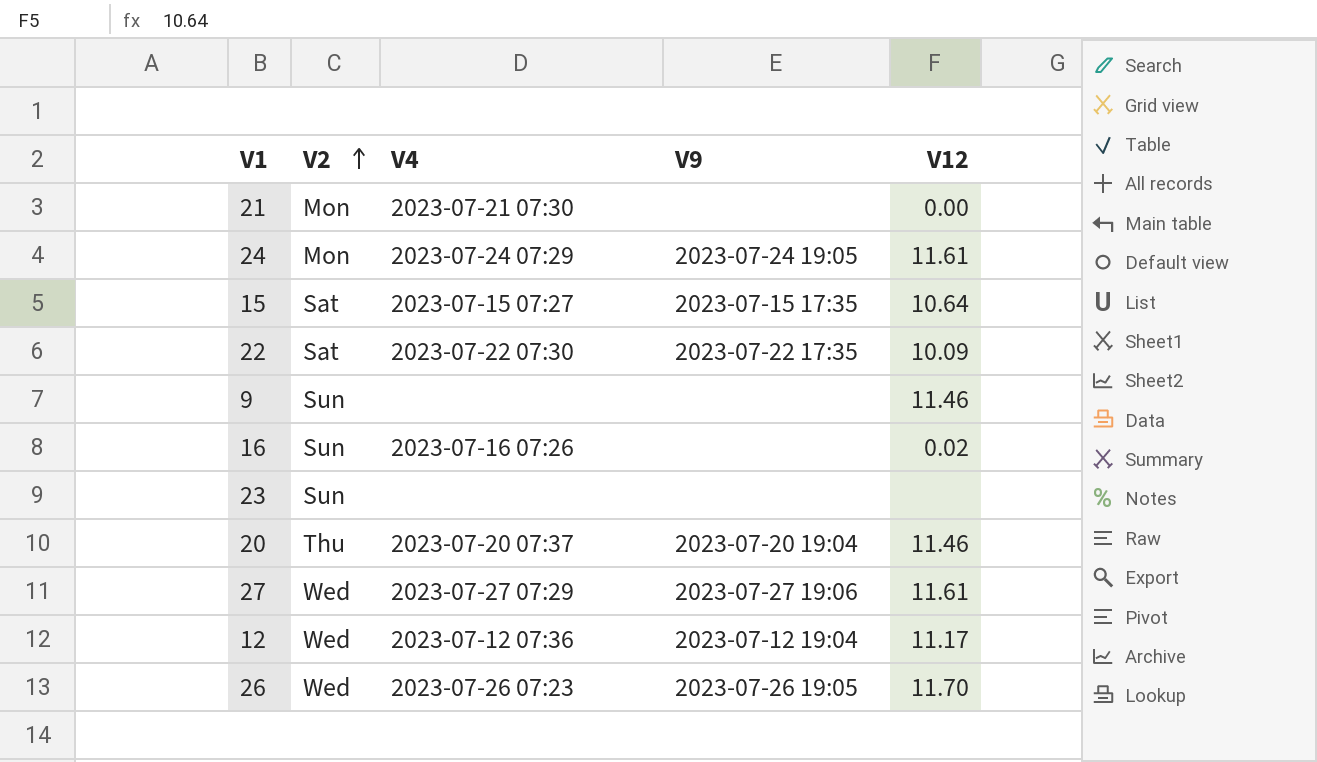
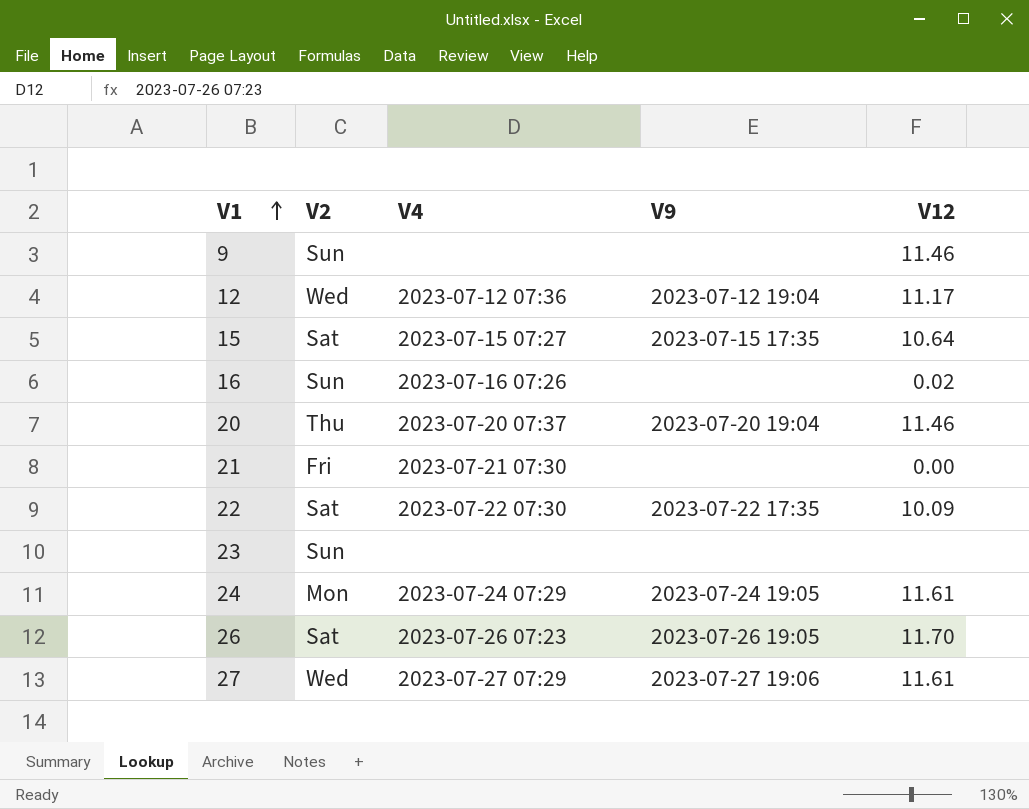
row order: V2 ascending -> V1 ascending
21 | V2: Mon -> Fri
26 | V2: Wed -> Sat

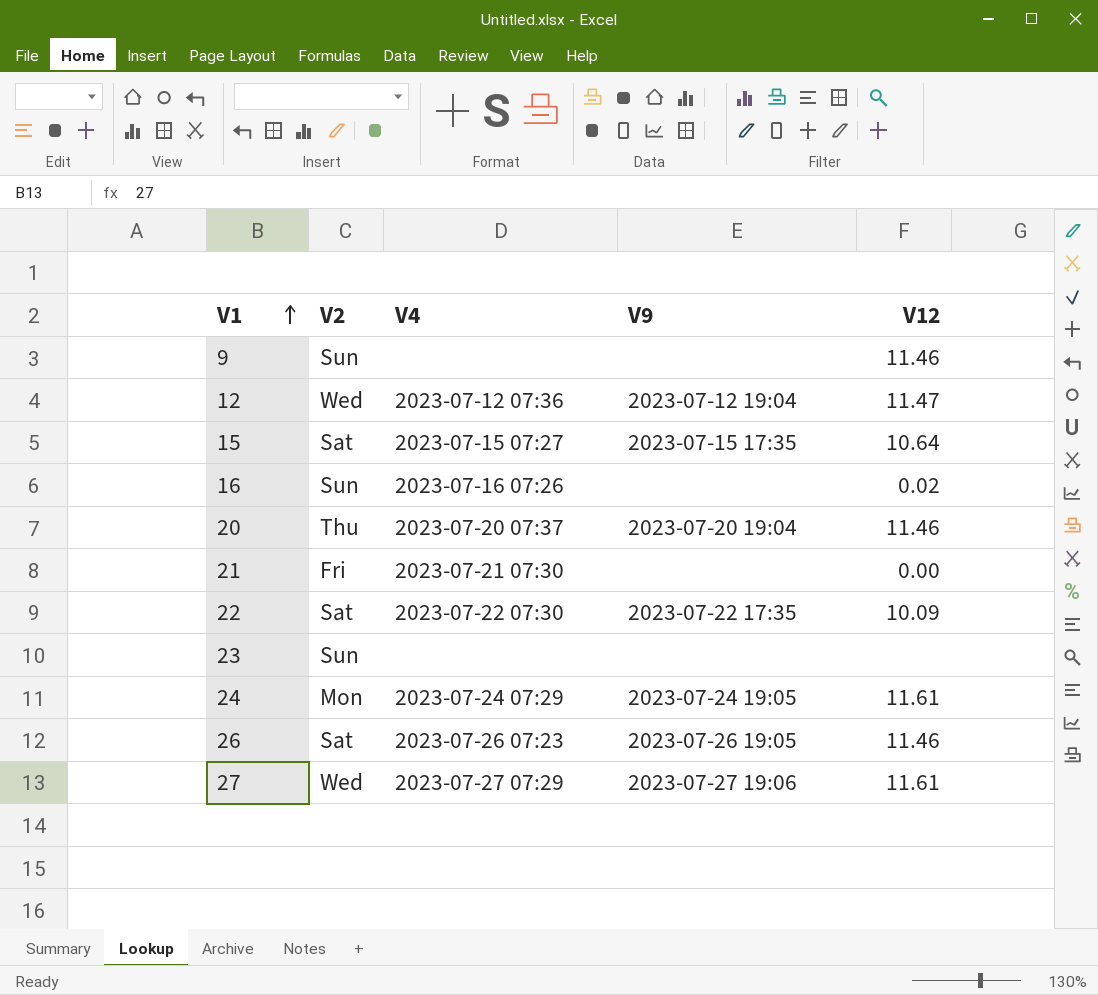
12 | V12: 11.17 -> 11.47
26 | V12: 11.70 -> 11.46

